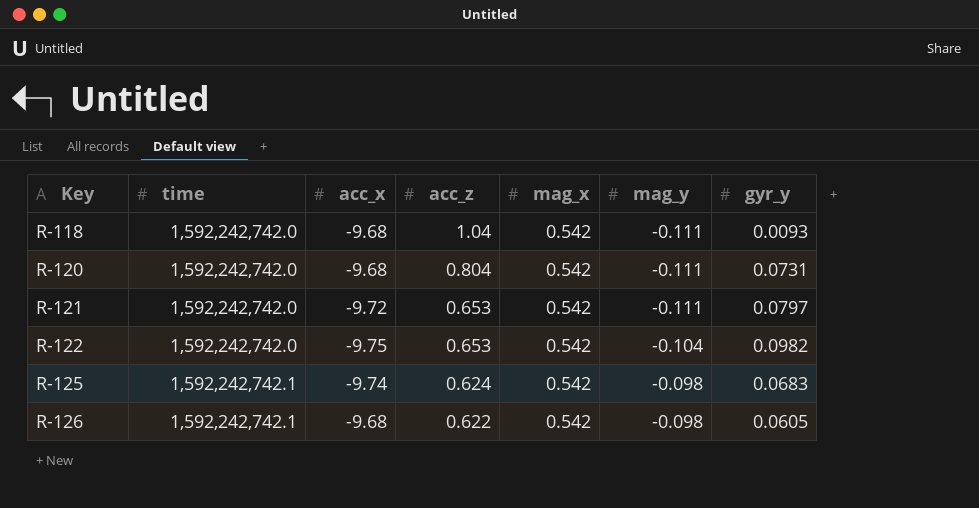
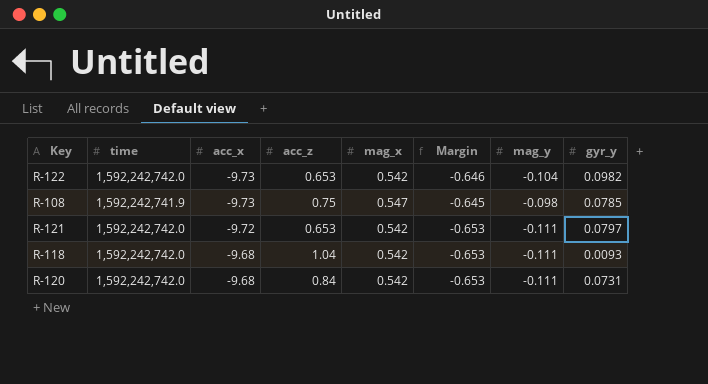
row order: Key ascending -> acc_x ascending
column Margin | formula: none -> [mag_y] - [mag_x]
row R-125: 1,592,242,742.1 | -9.74 | 0.624 | 0.542 | -0.098 | 0.0683 -> none
row R-126: 1,592,242,742.1 | -9.68 | 0.622 | 0.542 | -0.098 | 0.0605 -> none
R-122 | acc_x: -9.75 -> -9.73
row R-108: none -> 1,592,242,741.9 | -9.73 | 0.75 | 0.547 | -0.645 | -0.098 | 0.0785
R-120 | acc_z: 0.804 -> 0.84

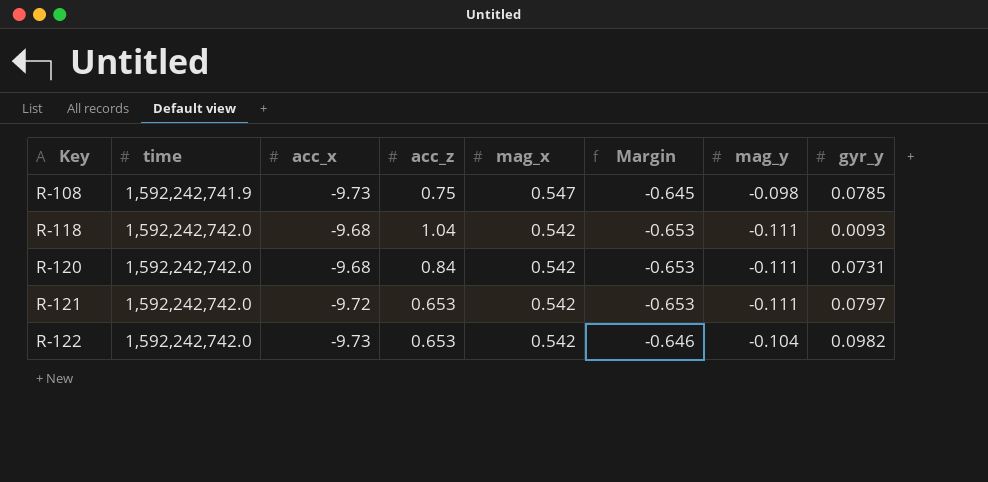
row order: acc_x ascending -> Key ascending

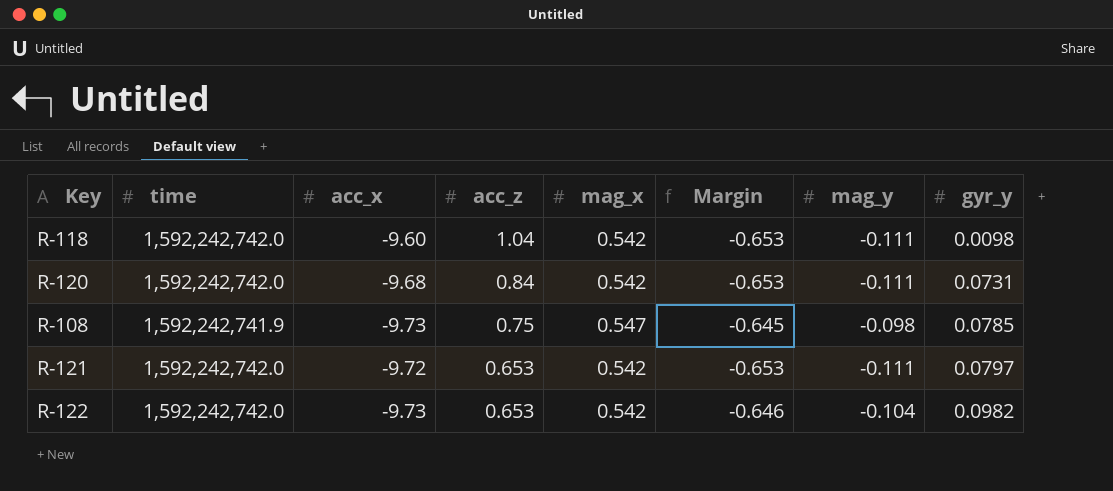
row order: Key ascending -> acc_z descending
R-118 | acc_x: -9.68 -> -9.60
R-118 | gyr_y: 0.0093 -> 0.0098

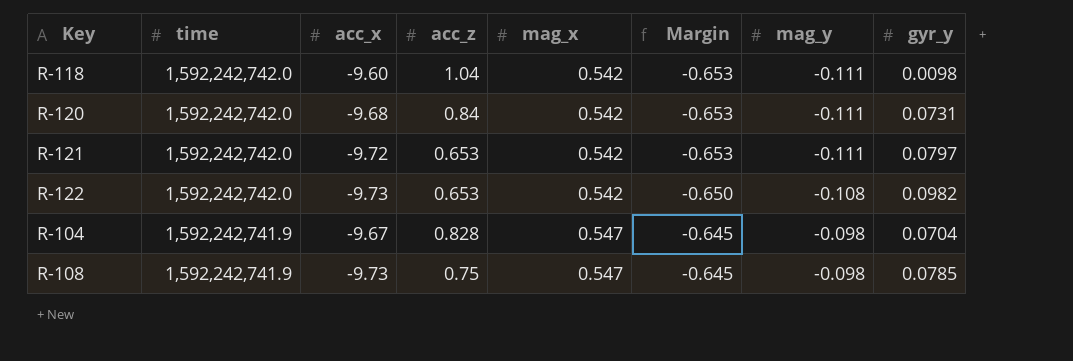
row order: acc_z descending -> time descending
R-122 | Margin: -0.646 -> -0.650
R-122 | mag_y: -0.104 -> -0.108
row R-104: none -> 1,592,242,741.9 | -9.67 | 0.828 | 0.547 | -0.645 | -0.098 | 0.0704

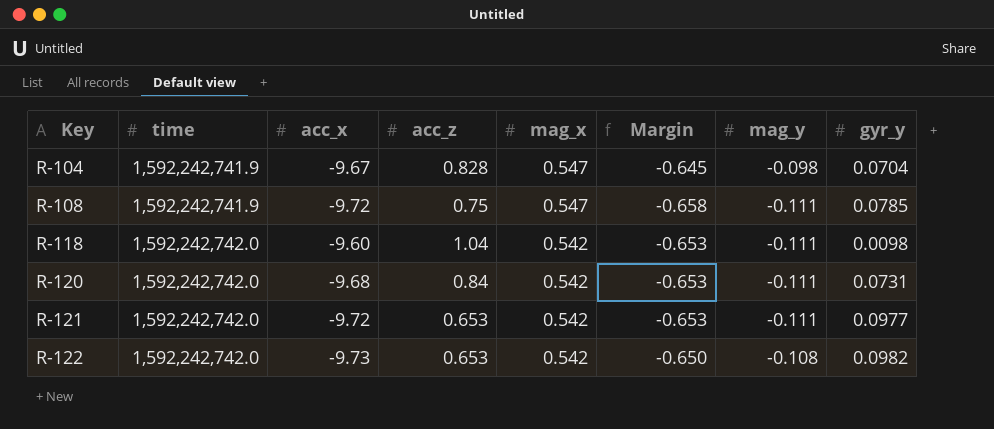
row order: time descending -> Key ascending
R-108 | acc_x: -9.73 -> -9.72
R-108 | Margin: -0.645 -> -0.658
R-108 | mag_y: -0.098 -> -0.111
R-121 | gyr_y: 0.0797 -> 0.0977

